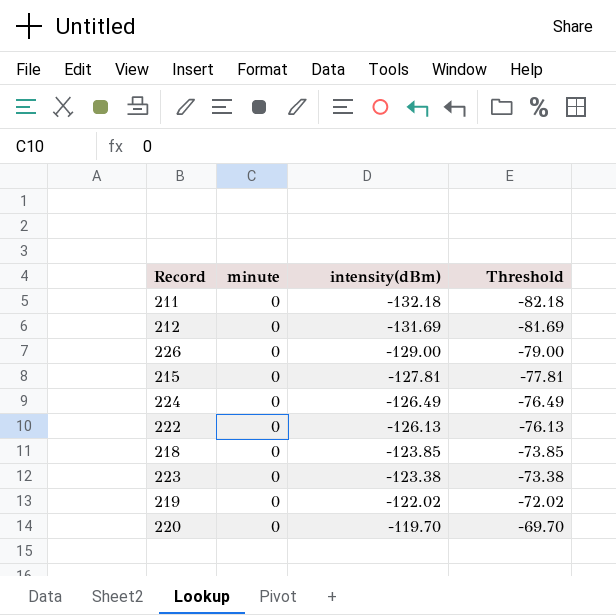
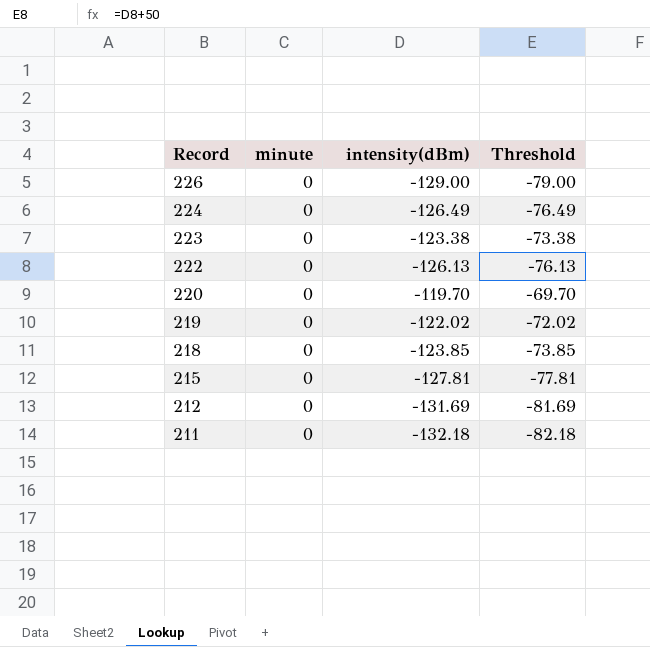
row order: intensity(dBm) ascending -> Record descending

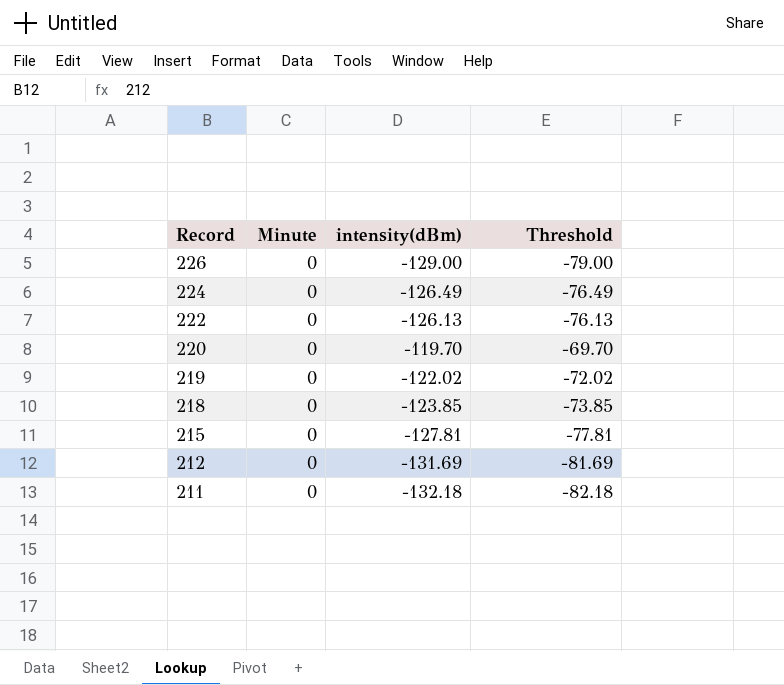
column name: minute -> Minute
row 223: 0 | -123.38 | -73.38 -> none

